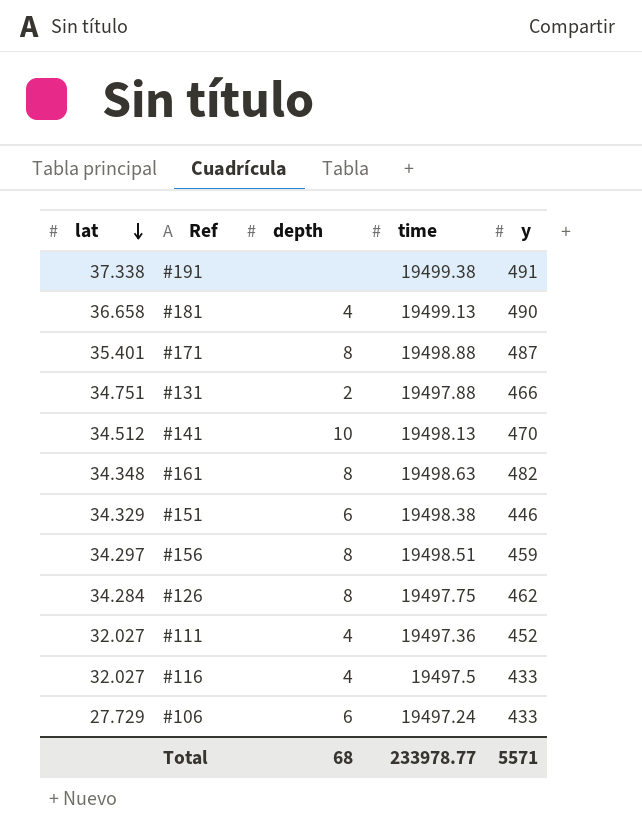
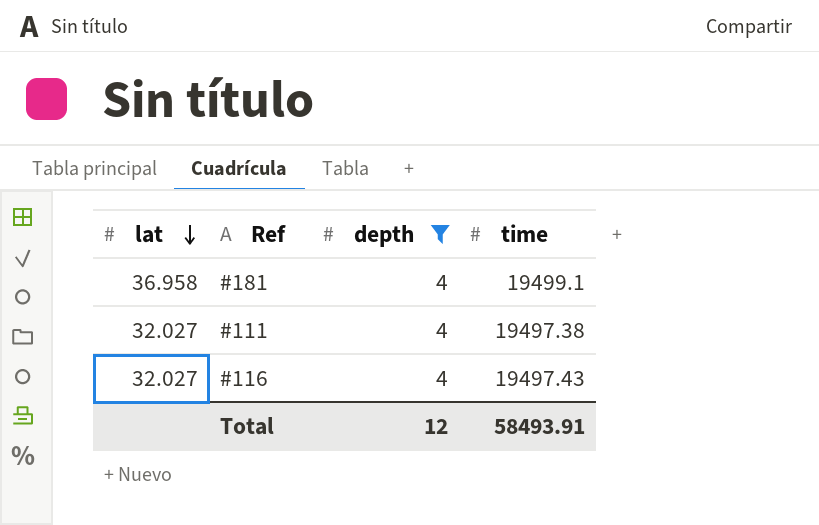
filter: none -> depth = 4
column y | position: 5 -> none
#181 | lat: 36.658 -> 36.958
#181 | time: 19499.13 -> 19499.1
#111 | time: 19497.36 -> 19497.38
#116 | time: 19497.5 -> 19497.43
Total | depth: 68 -> 12
Total | time: 233978.77 -> 58493.91

